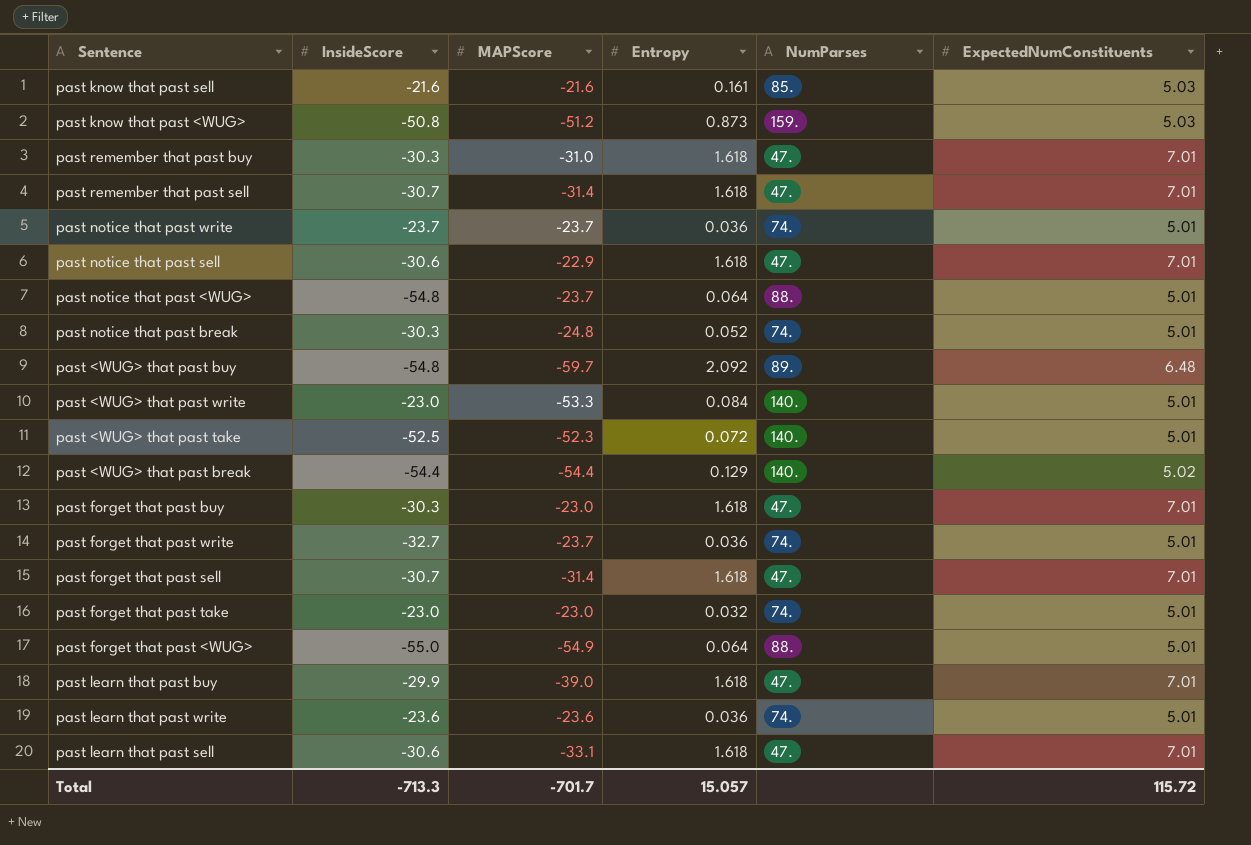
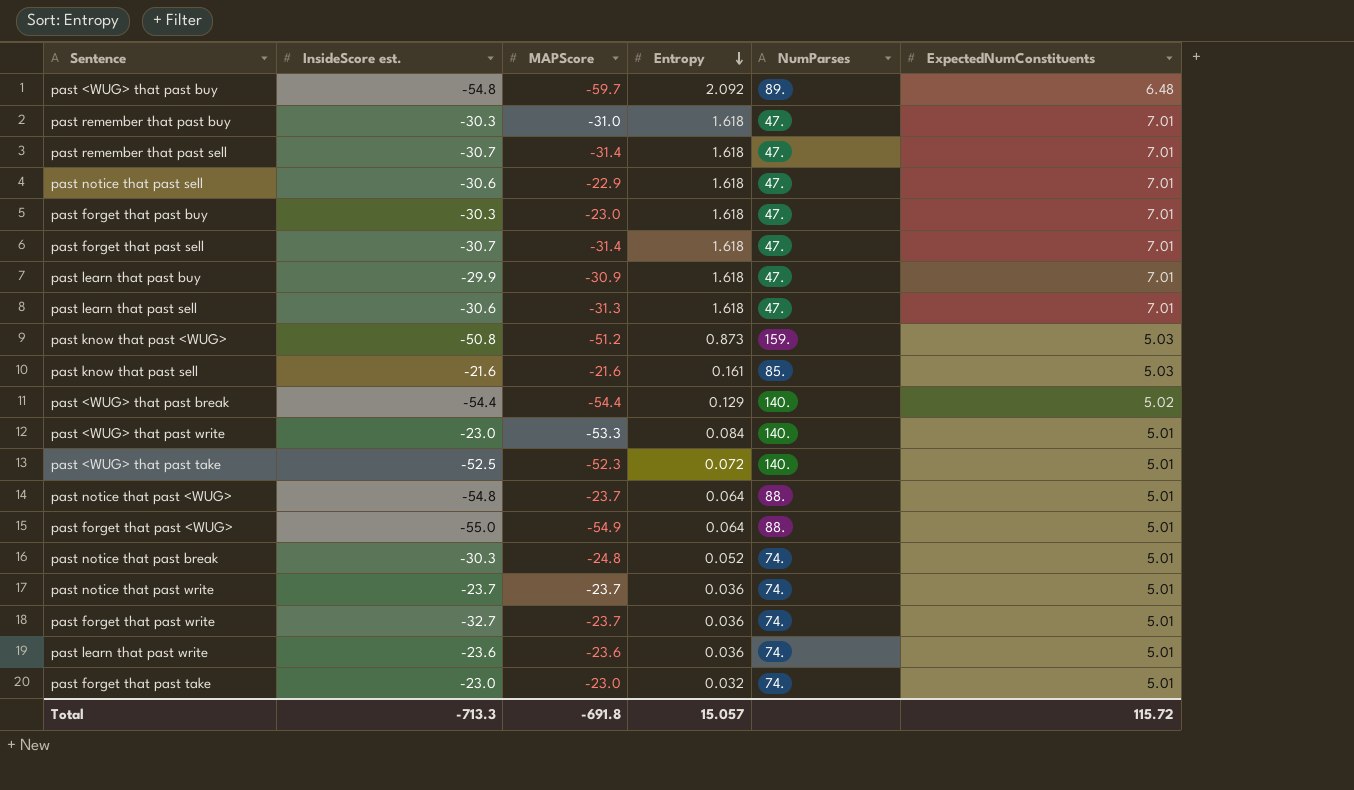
row order: none -> Entropy descending
column name: InsideScore -> InsideScore est.
past learn that past buy | MAPScore: -39.0 -> -30.9
past learn that past sell | MAPScore: -33.1 -> -31.3
Total | MAPScore: -701.7 -> -691.8

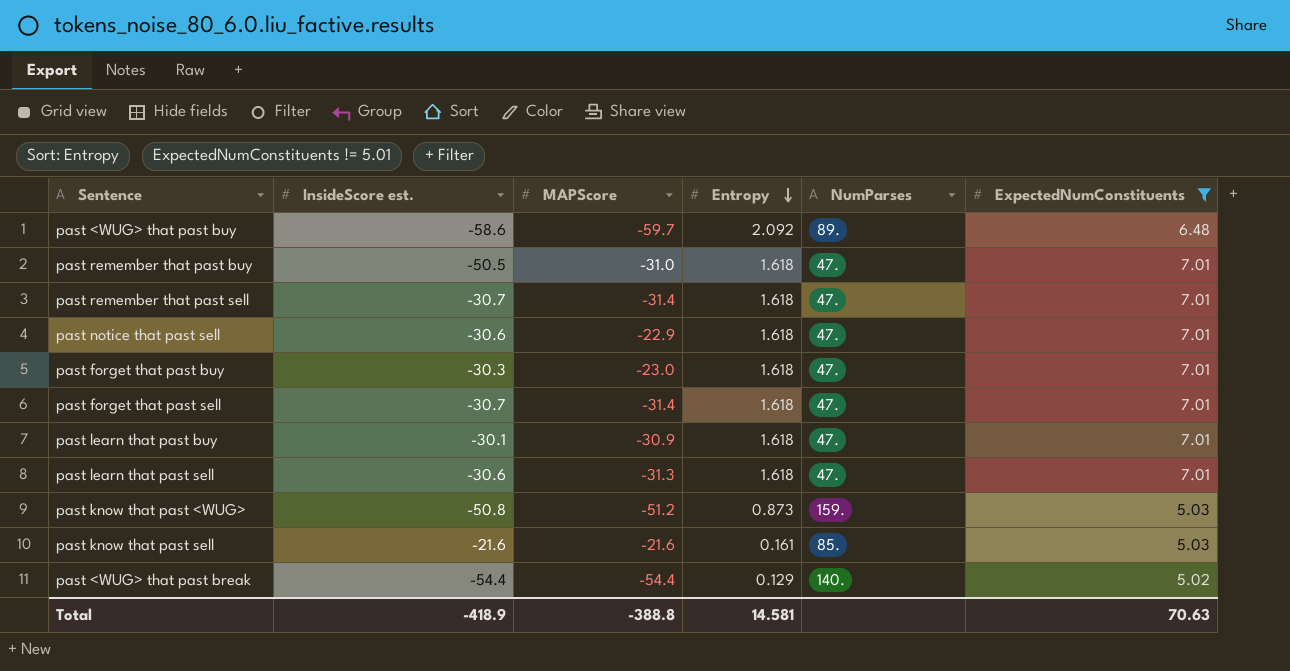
filter: none -> ExpectedNumConstituents != 5.01
past <WUG> that past buy | InsideScore est.: -54.8 -> -58.6
past remember that past buy | InsideScore est.: -30.3 -> -50.5
past learn that past buy | InsideScore est.: -29.9 -> -30.1
Total | InsideScore est.: -713.3 -> -418.9
Total | MAPScore: -691.8 -> -388.8
Total | Entropy: 15.057 -> 14.581
Total | ExpectedNumConstituents: 115.72 -> 70.63

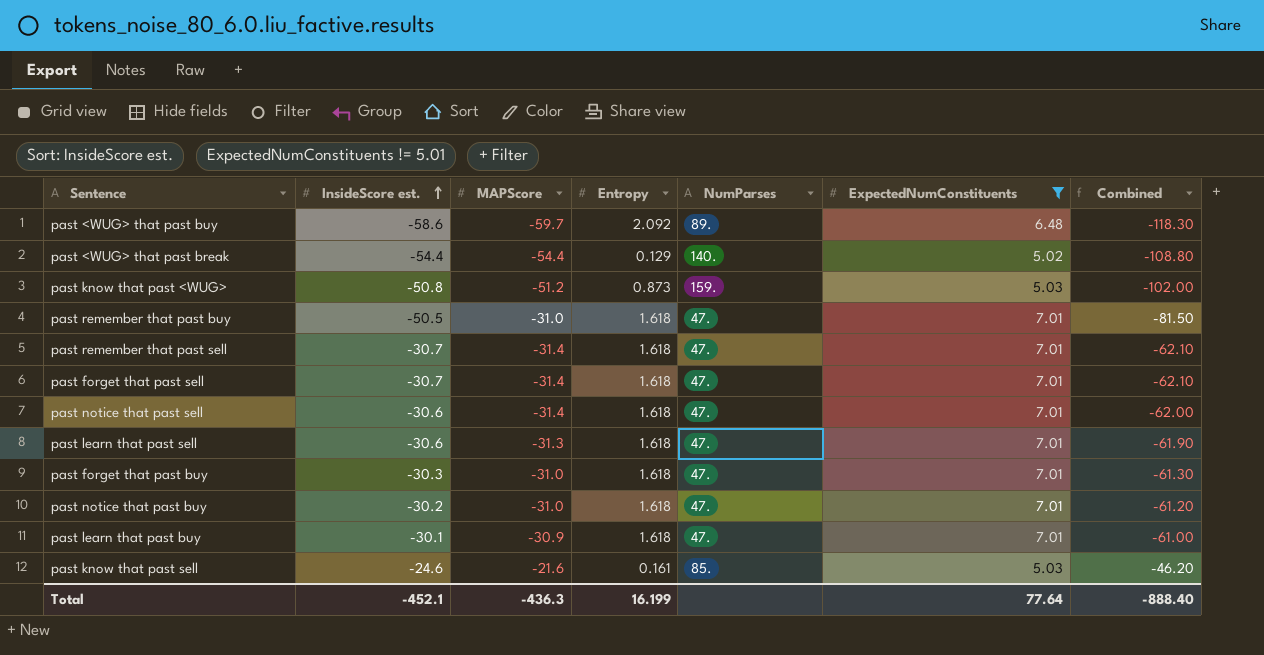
row order: Entropy descending -> InsideScore est. ascending
column Combined | formula: none -> [InsideScore est.] + [MAPScore]
past notice that past sell | MAPScore: -22.9 -> -31.4
past forget that past buy | MAPScore: -23.0 -> -31.0
row past notice that past buy: none -> -30.2 | -31.0 | 1.618 | 47. | 7.01 | -61.20
past know that past sell | InsideScore est.: -21.6 -> -24.6
Total | InsideScore est.: -418.9 -> -452.1
Total | MAPScore: -388.8 -> -436.3
Total | Entropy: 14.581 -> 16.199
Total | ExpectedNumConstituents: 70.63 -> 77.64

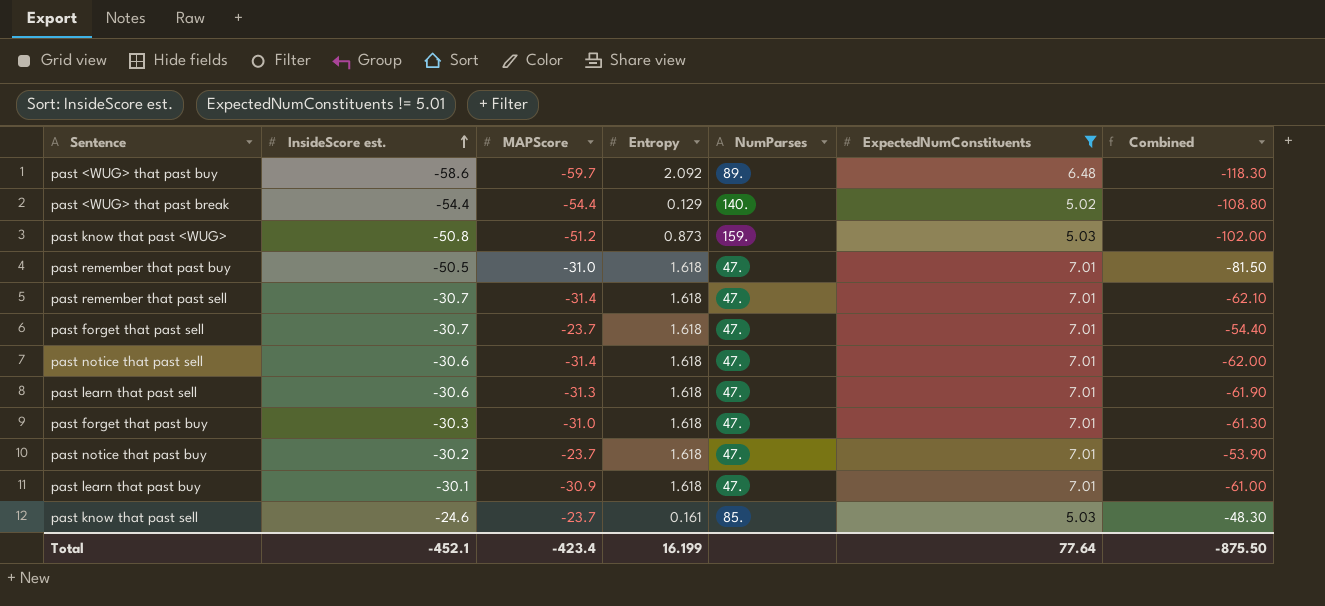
past forget that past sell | MAPScore: -31.4 -> -23.7
past forget that past sell | Combined: -62.10 -> -54.40
past notice that past buy | MAPScore: -31.0 -> -23.7
past notice that past buy | Combined: -61.20 -> -53.90
past know that past sell | MAPScore: -21.6 -> -23.7
past know that past sell | Combined: -46.20 -> -48.30
Total | MAPScore: -436.3 -> -423.4
Total | Combined: -888.40 -> -875.50

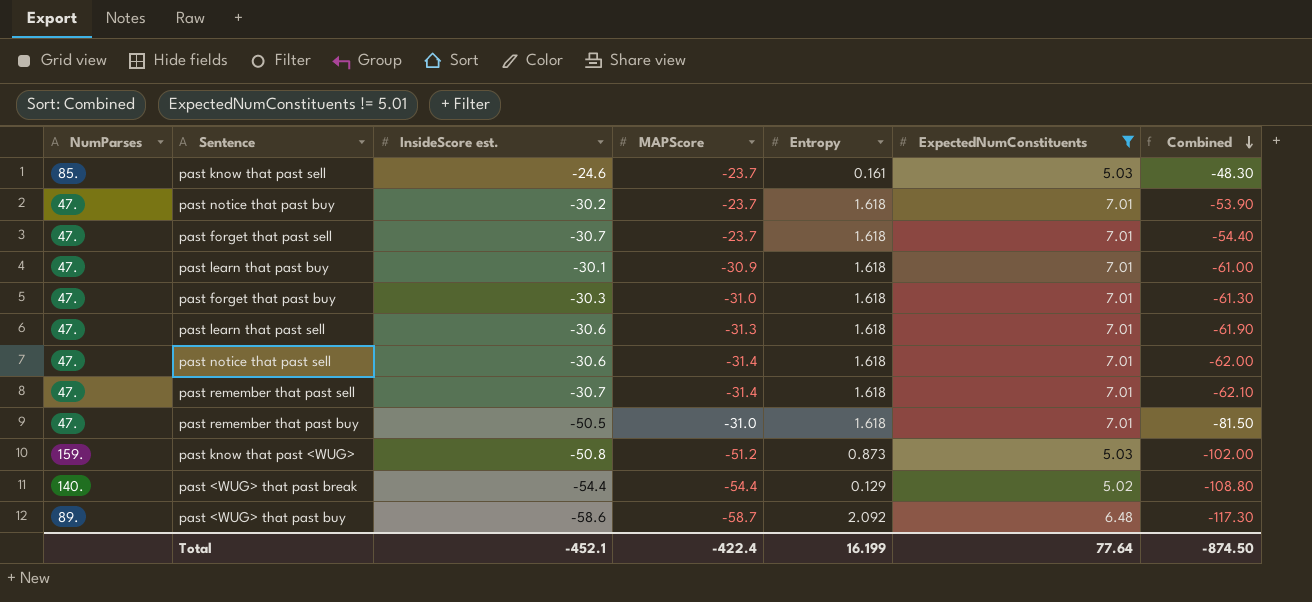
row order: InsideScore est. ascending -> Combined descending
column NumParses | position: 5 -> 1
past <WUG> that past buy | MAPScore: -59.7 -> -58.7
past <WUG> that past buy | Combined: -118.30 -> -117.30
Total | MAPScore: -423.4 -> -422.4
Total | Combined: -875.50 -> -874.50

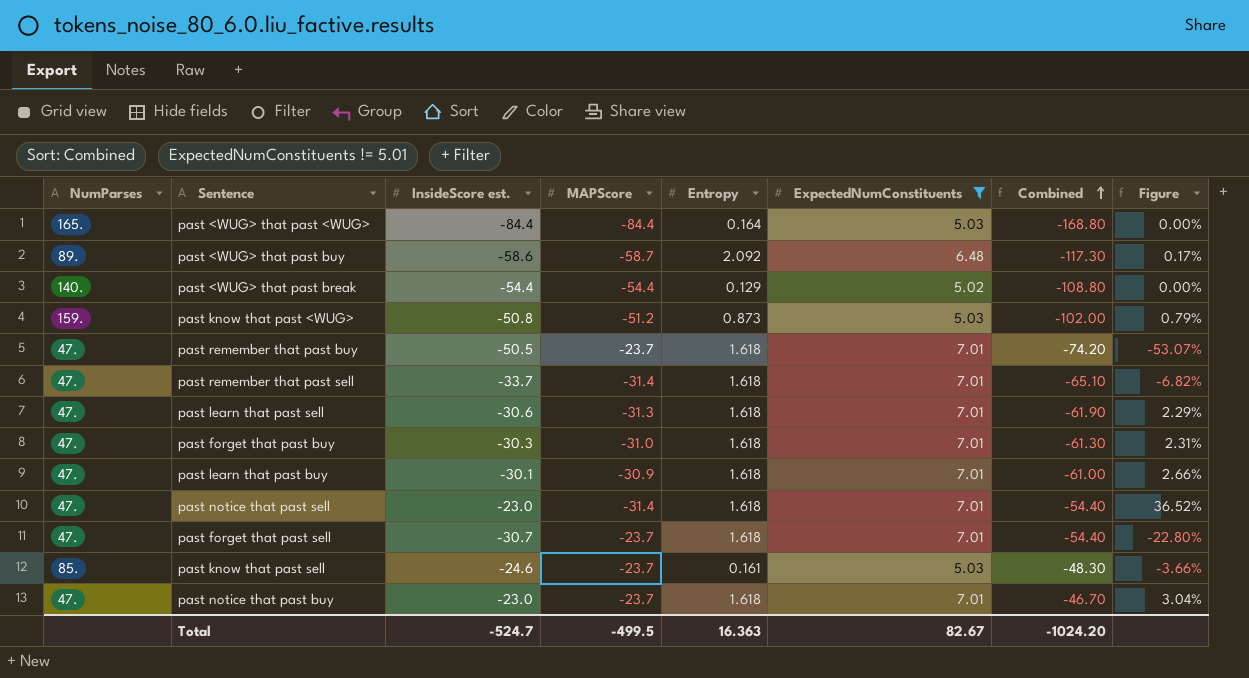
row order: Combined descending -> Combined ascending
column Figure | formula: none -> ([MAPScore] - [InsideScore est.]) / [InsideScore est.]
row past <WUG> that past <WUG>: none -> 165. | -84.4 | -84.4 | 0.164 | 5.03 | -168.80 | 0.00%
past remember that past buy | MAPScore: -31.0 -> -23.7
past remember that past buy | Combined: -81.50 -> -74.20
past remember that past sell | InsideScore est.: -30.7 -> -33.7
past remember that past sell | Combined: -62.10 -> -65.10
past notice that past sell | InsideScore est.: -30.6 -> -23.0
past notice that past sell | Combined: -62.00 -> -54.40
past notice that past buy | InsideScore est.: -30.2 -> -23.0
past notice that past buy | Combined: -53.90 -> -46.70
Total | InsideScore est.: -452.1 -> -524.7
Total | MAPScore: -422.4 -> -499.5
Total | Entropy: 16.199 -> 16.363
Total | ExpectedNumConstituents: 77.64 -> 82.67
Total | Combined: -874.50 -> -1024.20

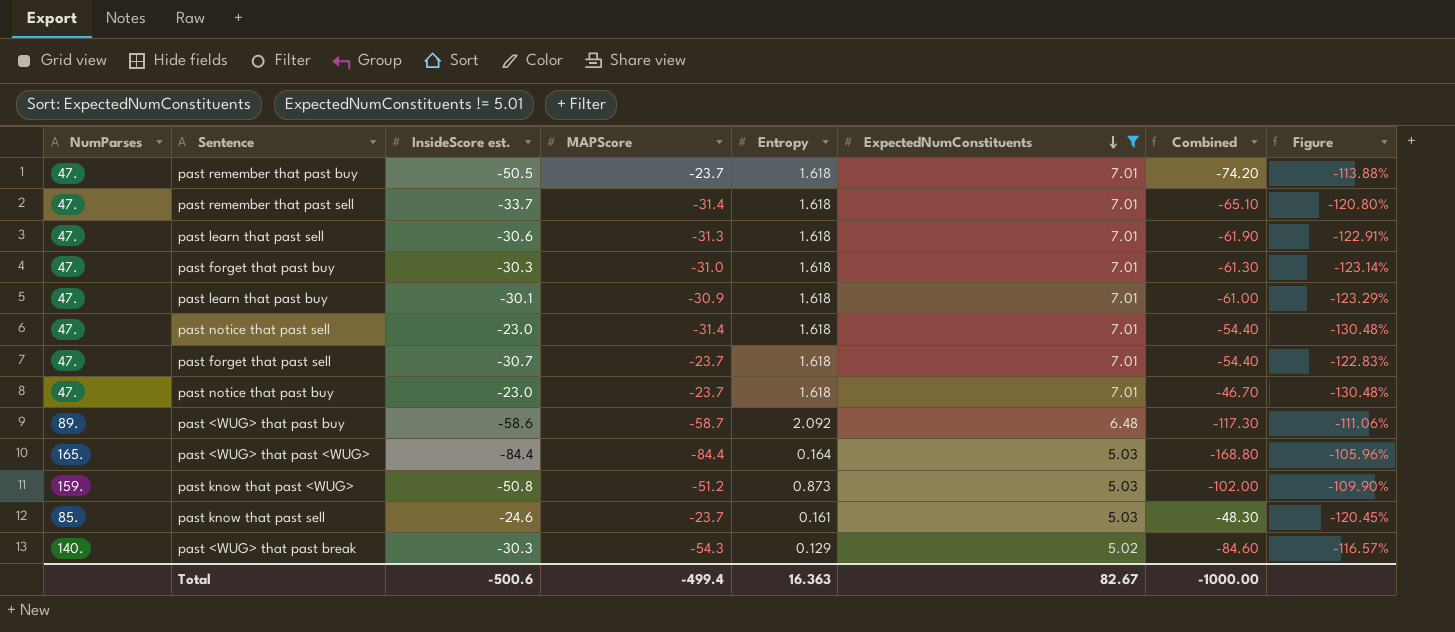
row order: Combined ascending -> ExpectedNumConstituents descending
column Figure | formula: ([MAPScore] - [InsideScore est.]) / [InsideScore est.] -> ([ExpectedNumConstituents] - [InsideScore est.]) / [InsideScore est.]
past <WUG> that past break | InsideScore est.: -54.4 -> -30.3
past <WUG> that past break | MAPScore: -54.4 -> -54.3
past <WUG> that past break | Combined: -108.80 -> -84.60
Total | InsideScore est.: -524.7 -> -500.6
Total | MAPScore: -499.5 -> -499.4
Total | Combined: -1024.20 -> -1000.00

